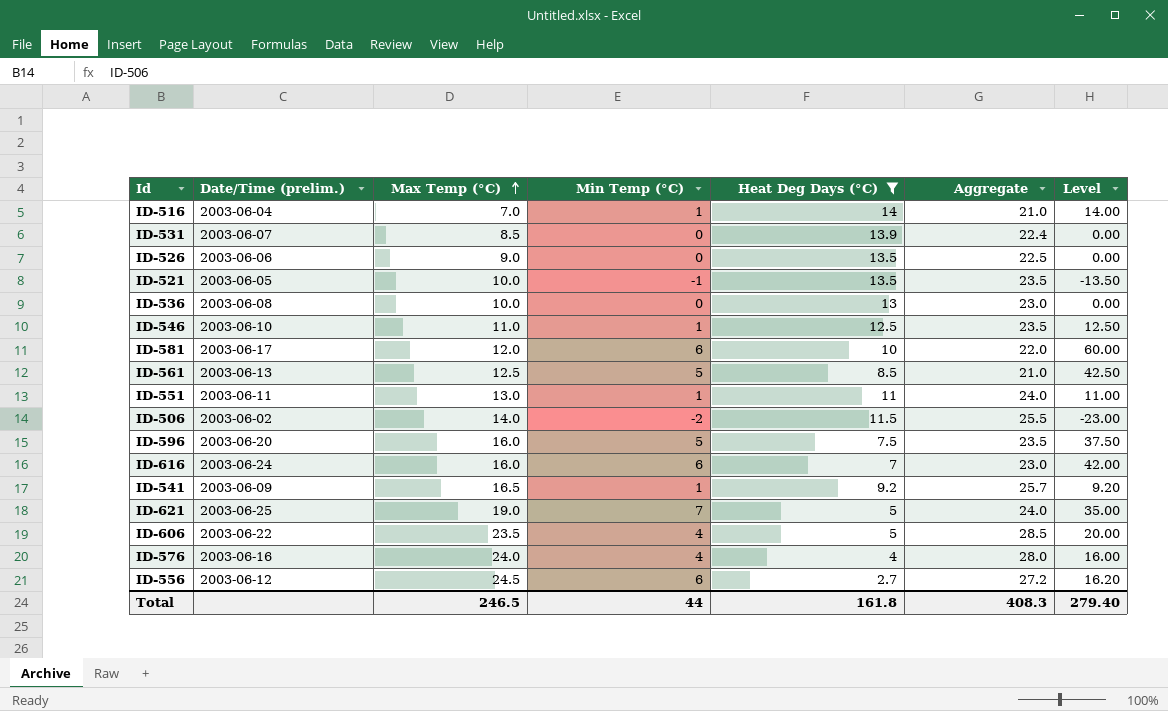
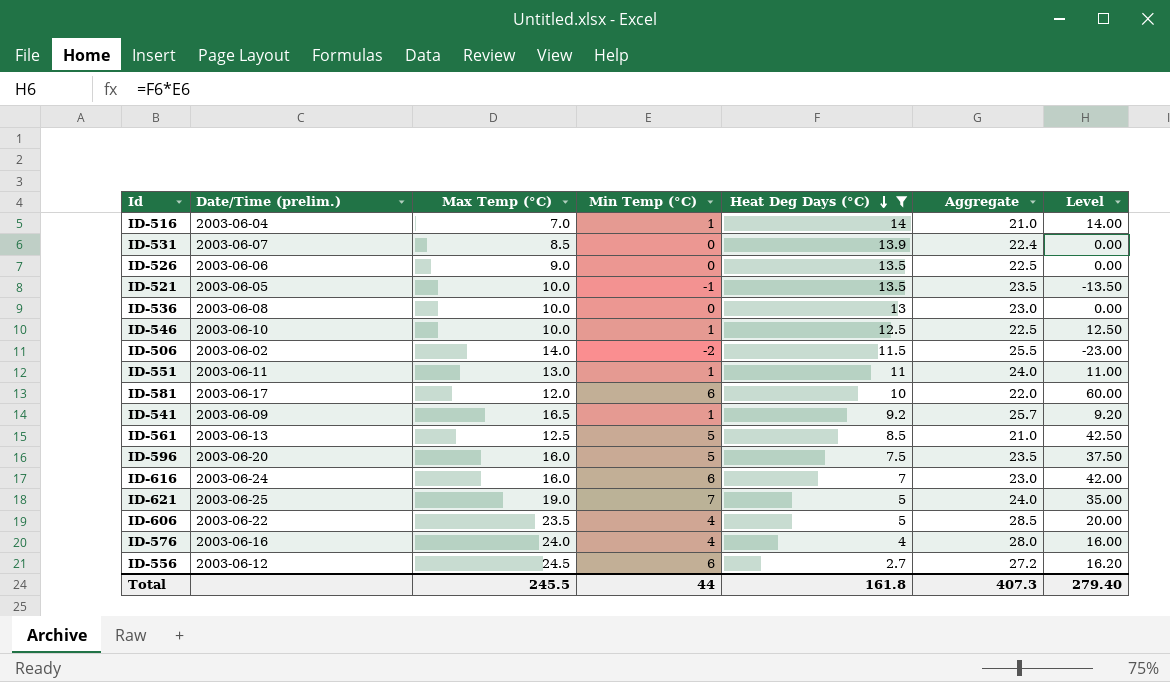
row order: Max Temp (°C) ascending -> Heat Deg Days (°C) descending
ID-546 | Max Temp (°C): 11.0 -> 10.0
ID-546 | Aggregate: 23.5 -> 22.5
Total | Max Temp (°C): 246.5 -> 245.5
Total | Aggregate: 408.3 -> 407.3

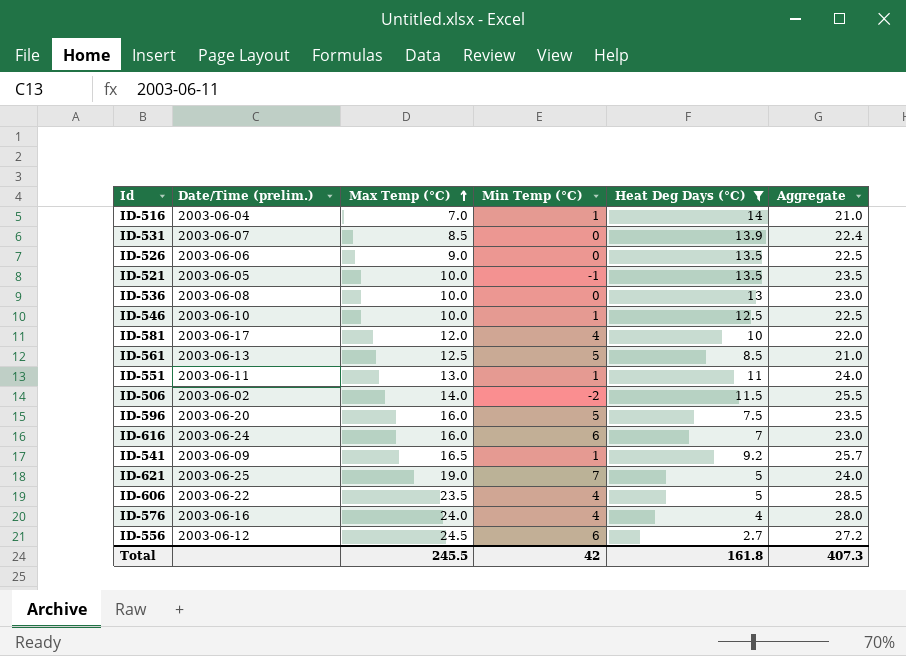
row order: Heat Deg Days (°C) descending -> Max Temp (°C) ascending
column Level | formula: [Min Temp (°C)] * [Heat Deg Days (°C)] -> none
ID-581 | Min Temp (°C): 6 -> 4
Total | Min Temp (°C): 44 -> 42

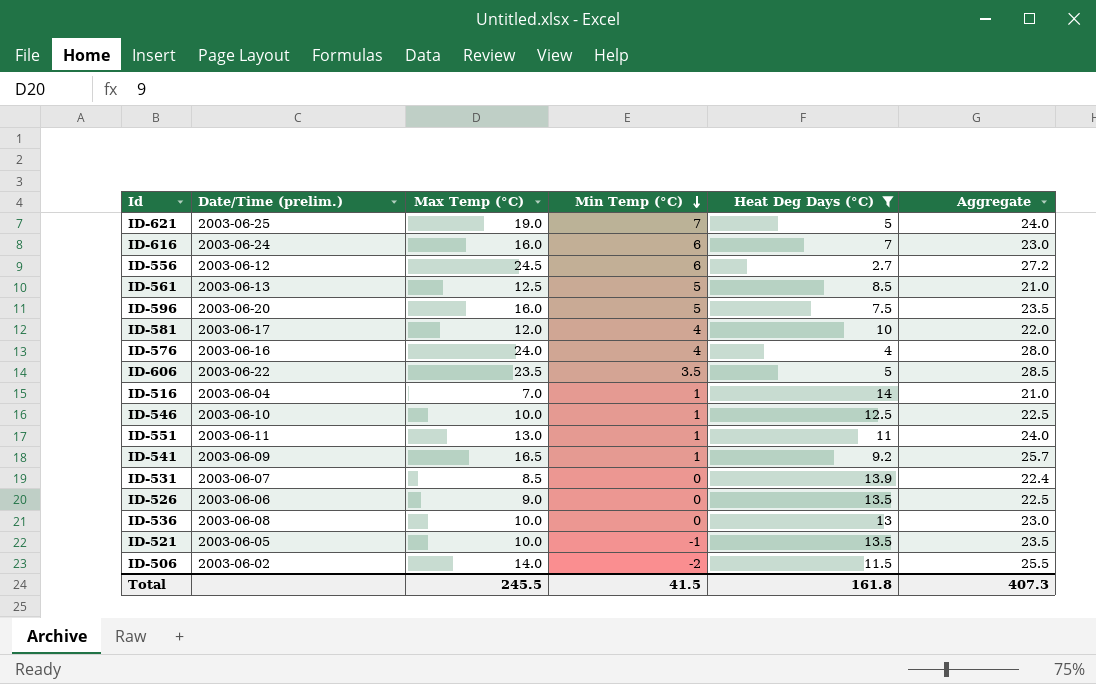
row order: Max Temp (°C) ascending -> Min Temp (°C) descending
ID-606 | Min Temp (°C): 4 -> 3.5
Total | Min Temp (°C): 42 -> 41.5

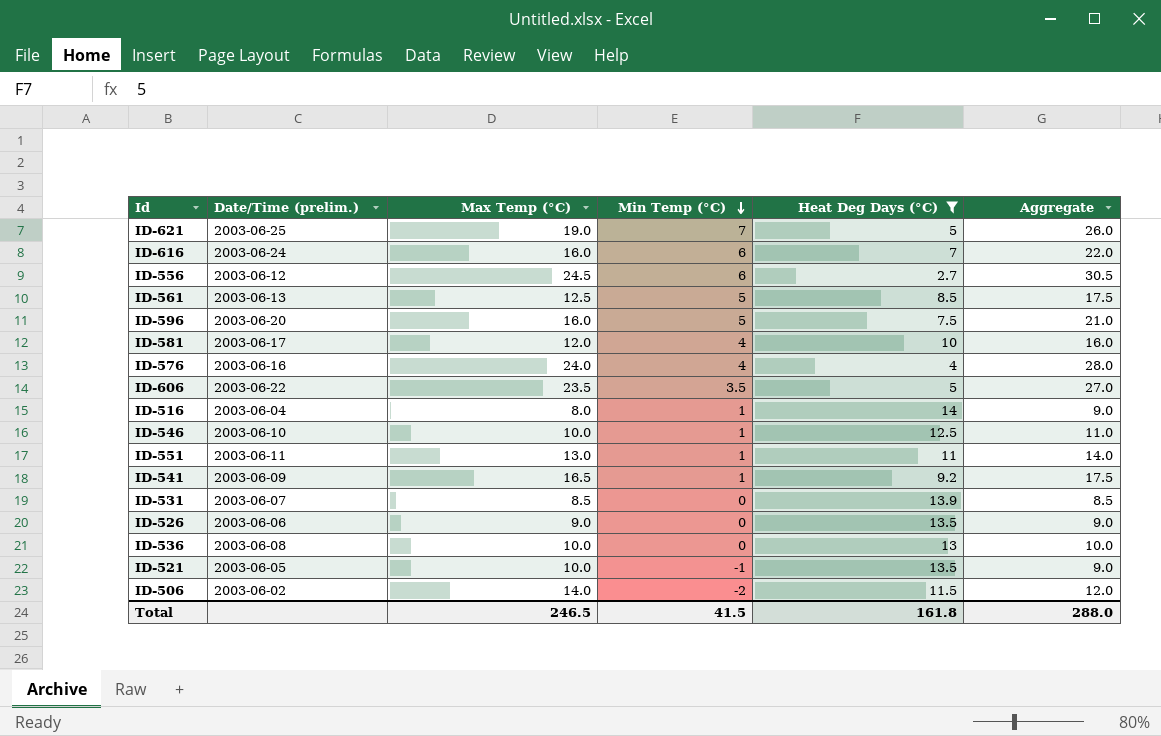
column Aggregate | formula: [Max Temp (°C)] + [Heat Deg Days (°C)] -> [Max Temp (°C)] + [Min Temp (°C)]
ID-516 | Max Temp (°C): 7.0 -> 8.0
Total | Max Temp (°C): 245.5 -> 246.5
Total | Aggregate: 407.3 -> 288.0

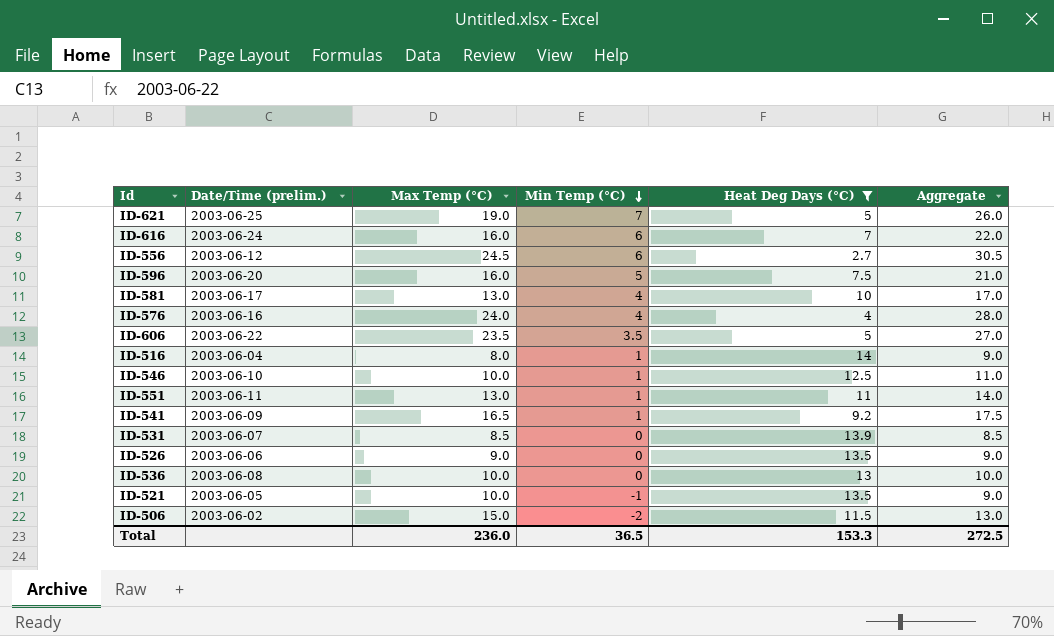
row ID-561: 2003-06-13 | 12.5 | 5 | 8.5 | 17.5 -> none
ID-581 | Max Temp (°C): 12.0 -> 13.0
ID-581 | Aggregate: 16.0 -> 17.0
ID-506 | Max Temp (°C): 14.0 -> 15.0
ID-506 | Aggregate: 12.0 -> 13.0
Total | Max Temp (°C): 246.5 -> 236.0
Total | Min Temp (°C): 41.5 -> 36.5
Total | Heat Deg Days (°C): 161.8 -> 153.3
Total | Aggregate: 288.0 -> 272.5

